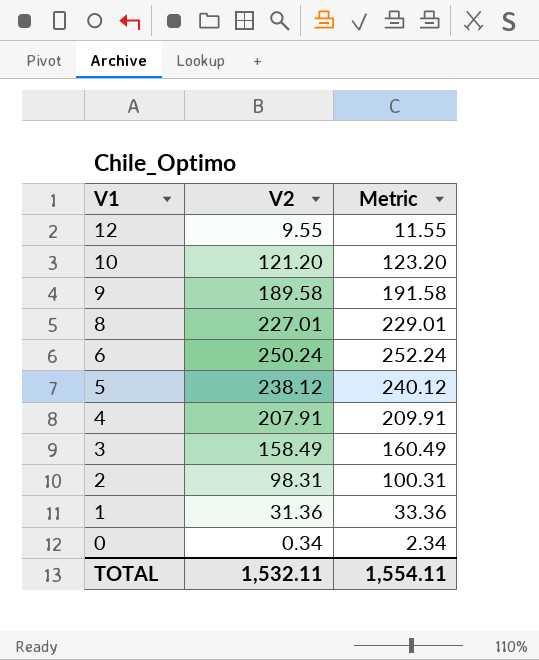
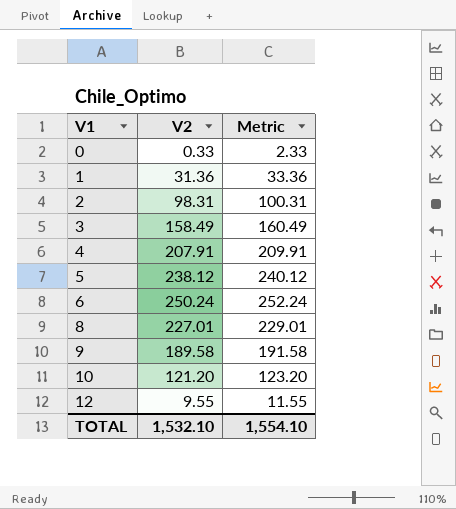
row order: V1 descending -> V1 ascending
0 | V2: 0.34 -> 0.33
0 | Metric: 2.34 -> 2.33
TOTAL | V2: 1,532.11 -> 1,532.10
TOTAL | Metric: 1,554.11 -> 1,554.10

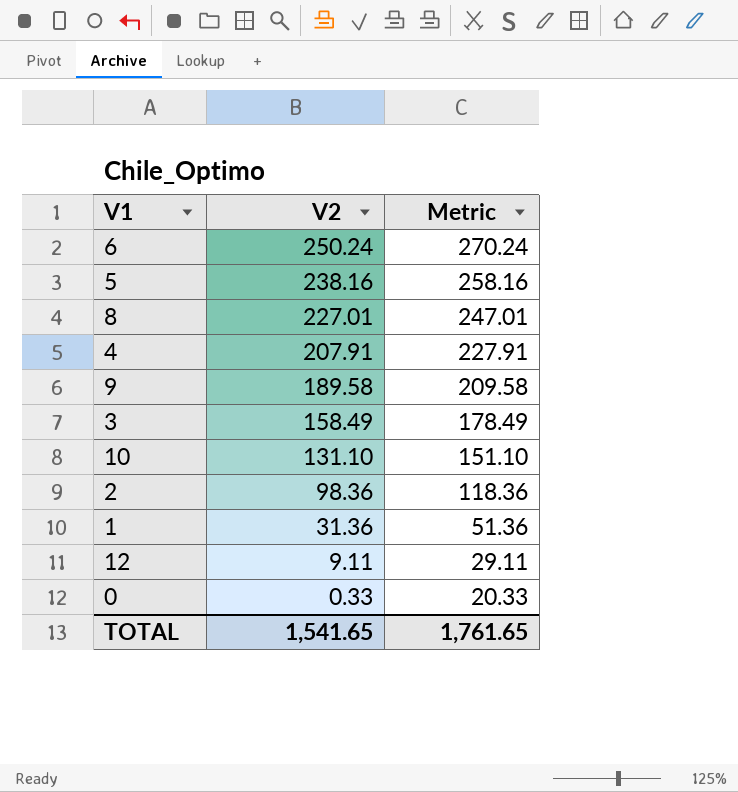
row order: V1 ascending -> V2 descending
column Metric | formula: [V2] + 2 -> [V2] + 20
5 | V2: 238.12 -> 238.16
10 | V2: 121.20 -> 131.10
2 | V2: 98.31 -> 98.36
12 | V2: 9.55 -> 9.11
TOTAL | V2: 1,532.10 -> 1,541.65
TOTAL | Metric: 1,554.10 -> 1,761.65

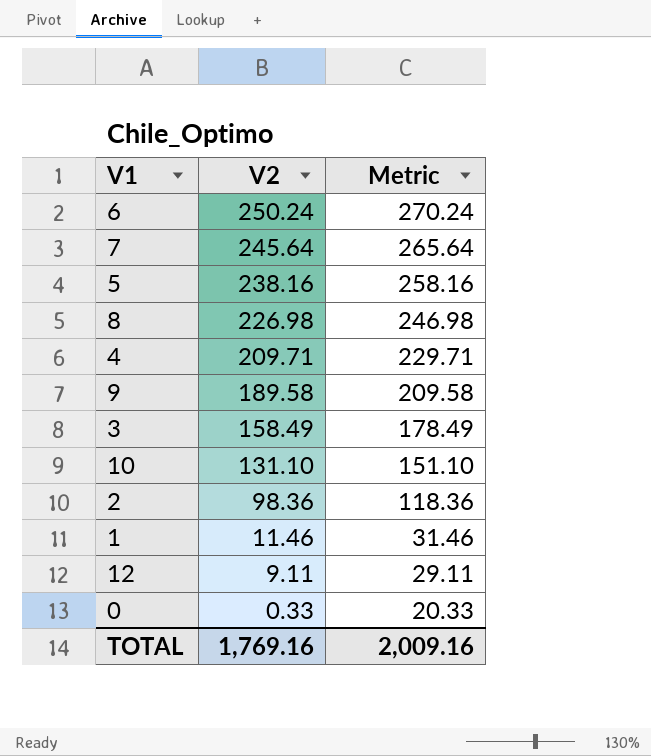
row 7: none -> 245.64 | 265.64
8 | V2: 227.01 -> 226.98
8 | Metric: 247.01 -> 246.98
4 | V2: 207.91 -> 209.71
4 | Metric: 227.91 -> 229.71
1 | V2: 31.36 -> 11.46
1 | Metric: 51.36 -> 31.46
TOTAL | V2: 1,541.65 -> 1,769.16
TOTAL | Metric: 1,761.65 -> 2,009.16

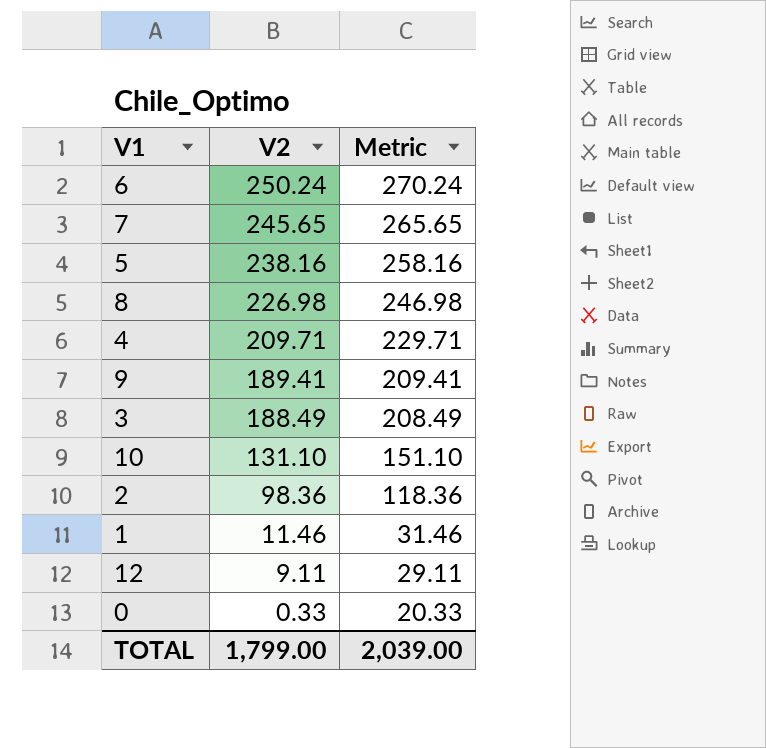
7 | V2: 245.64 -> 245.65
7 | Metric: 265.64 -> 265.65
9 | V2: 189.58 -> 189.41
9 | Metric: 209.58 -> 209.41
3 | V2: 158.49 -> 188.49
3 | Metric: 178.49 -> 208.49
TOTAL | V2: 1,769.16 -> 1,799.00
TOTAL | Metric: 2,009.16 -> 2,039.00

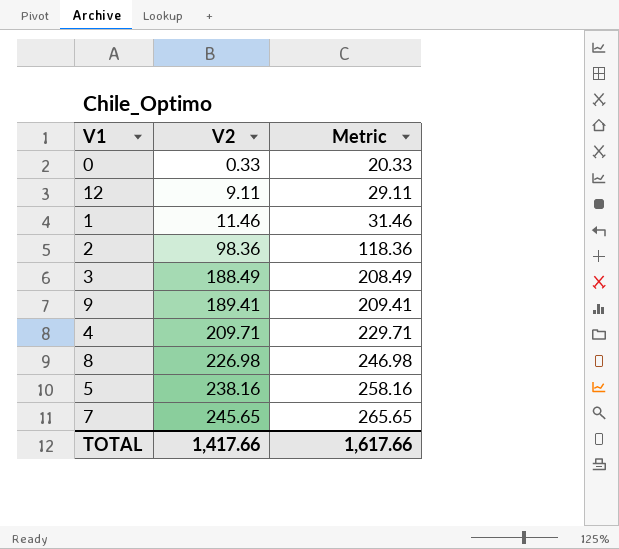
row order: V2 descending -> V2 ascending
row 6: 250.24 | 270.24 -> none
row 10: 131.10 | 151.10 -> none
TOTAL | V2: 1,799.00 -> 1,417.66
TOTAL | Metric: 2,039.00 -> 1,617.66

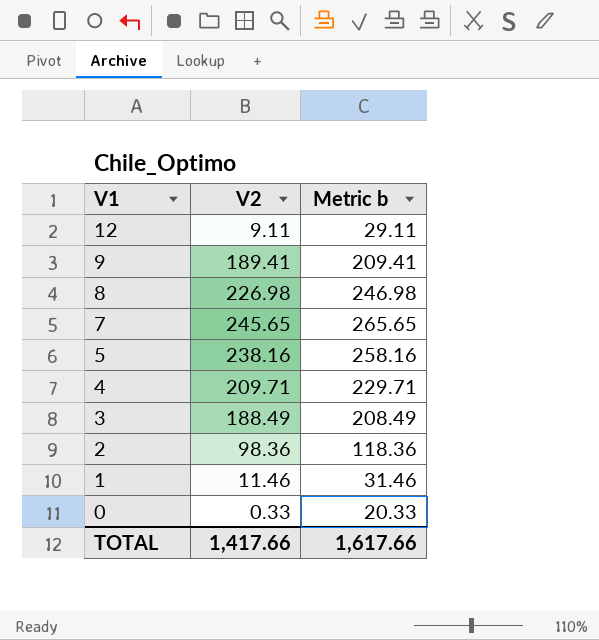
row order: V2 ascending -> V1 descending
column name: Metric -> Metric b

